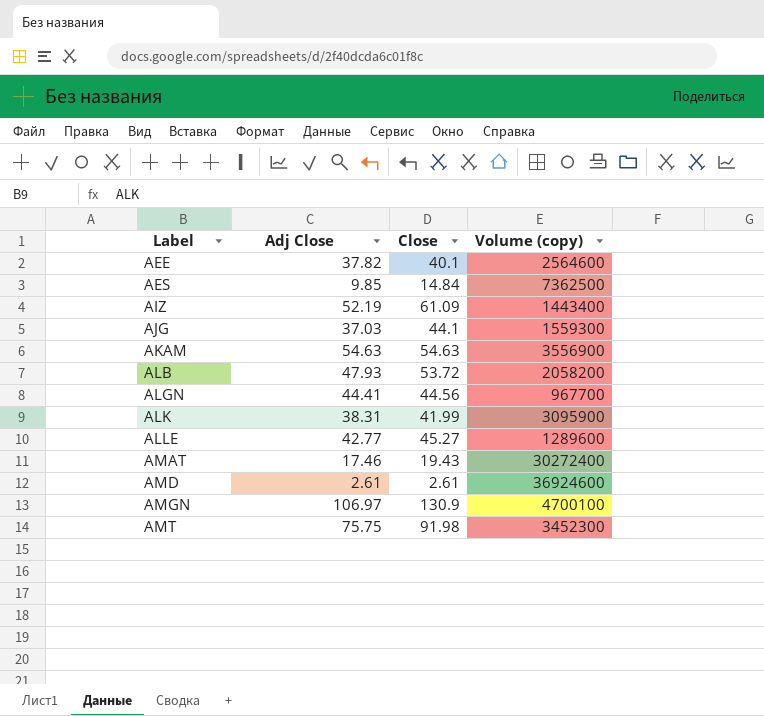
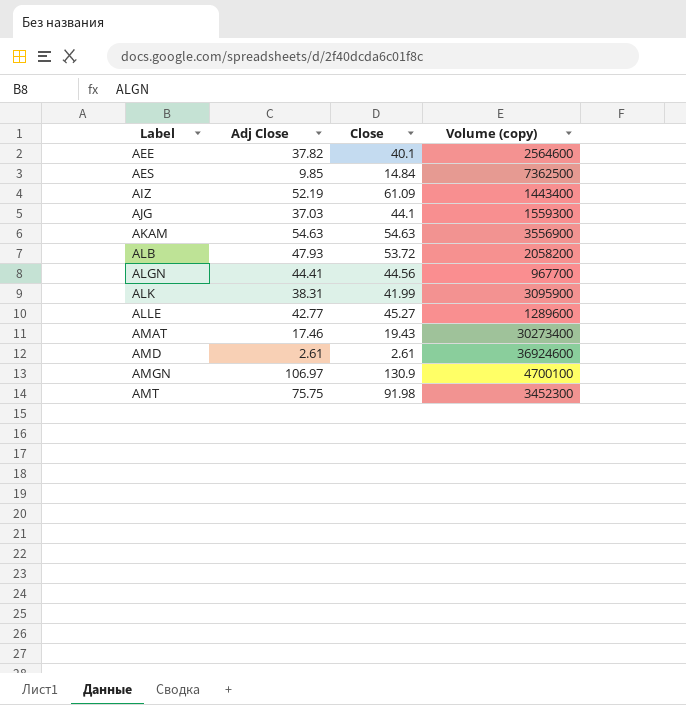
AMAT | Volume (copy): 30272400 -> 30273400

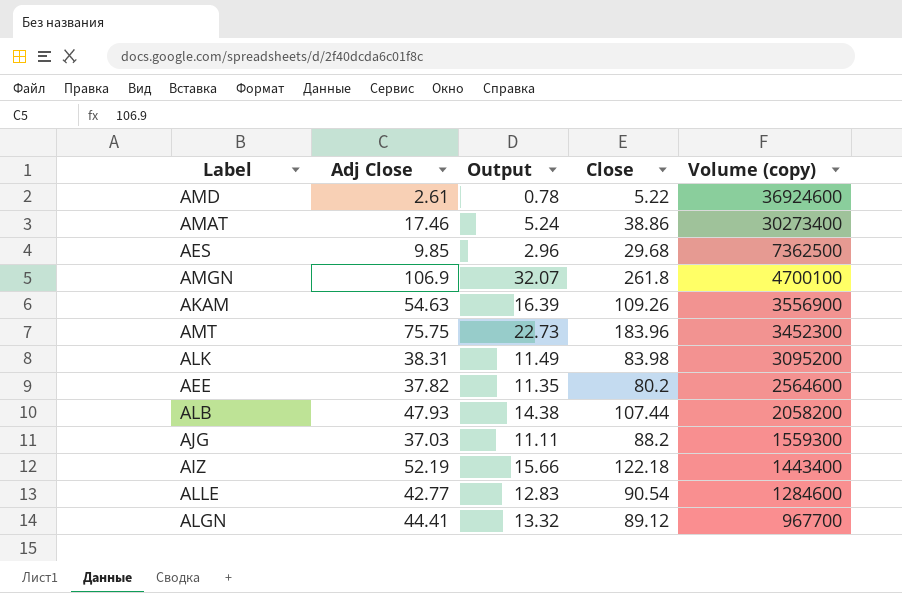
row order: Label ascending -> Volume (copy) descending
column Output | formula: none -> [Adj Close] * 0.3
AMD | Close: 2.61 -> 5.22
AMAT | Close: 19.43 -> 38.86
AES | Close: 14.84 -> 29.68
AMGN | Adj Close: 106.97 -> 106.9
AMGN | Close: 130.9 -> 261.8
AKAM | Close: 54.63 -> 109.26
AMT | Close: 91.98 -> 183.96
ALK | Close: 41.99 -> 83.98
ALK | Volume (copy): 3095900 -> 3095200
AEE | Close: 40.1 -> 80.2
ALB | Close: 53.72 -> 107.44
AJG | Close: 44.1 -> 88.2
AIZ | Close: 61.09 -> 122.18
ALLE | Close: 45.27 -> 90.54
ALLE | Volume (copy): 1289600 -> 1284600
ALGN | Close: 44.56 -> 89.12

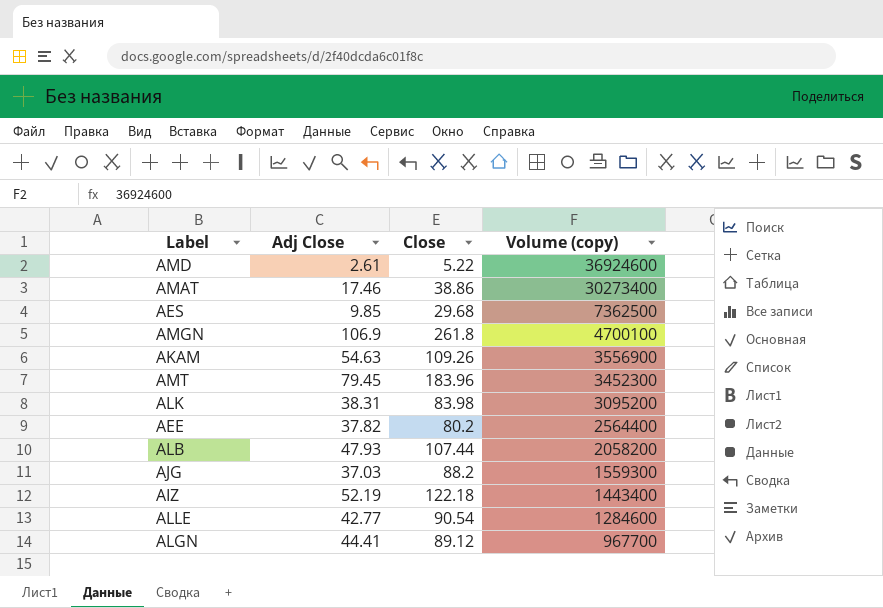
column Output | formula: [Adj Close] * 0.3 -> none
AMT | Adj Close: 75.75 -> 79.45
AEE | Volume (copy): 2564600 -> 2564400

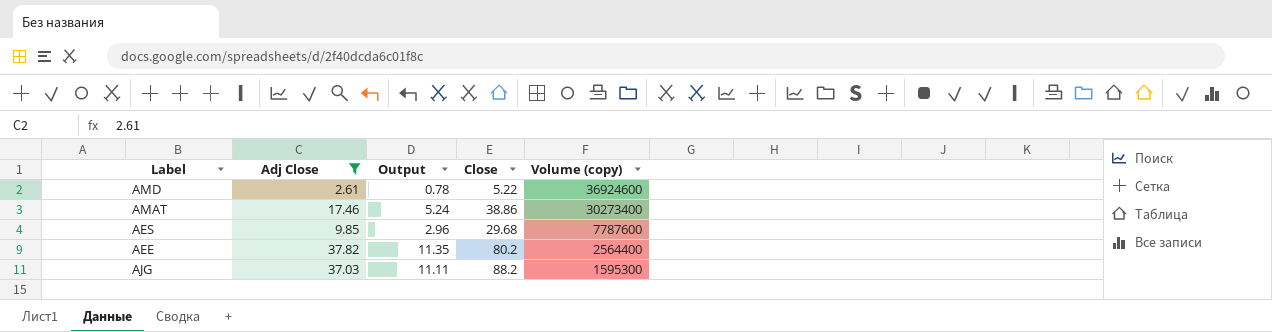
filter: none -> Adj Close <= 37.82
column Output | formula: none -> [Adj Close] * 0.3
AES | Volume (copy): 7362500 -> 7787600
AJG | Volume (copy): 1559300 -> 1595300

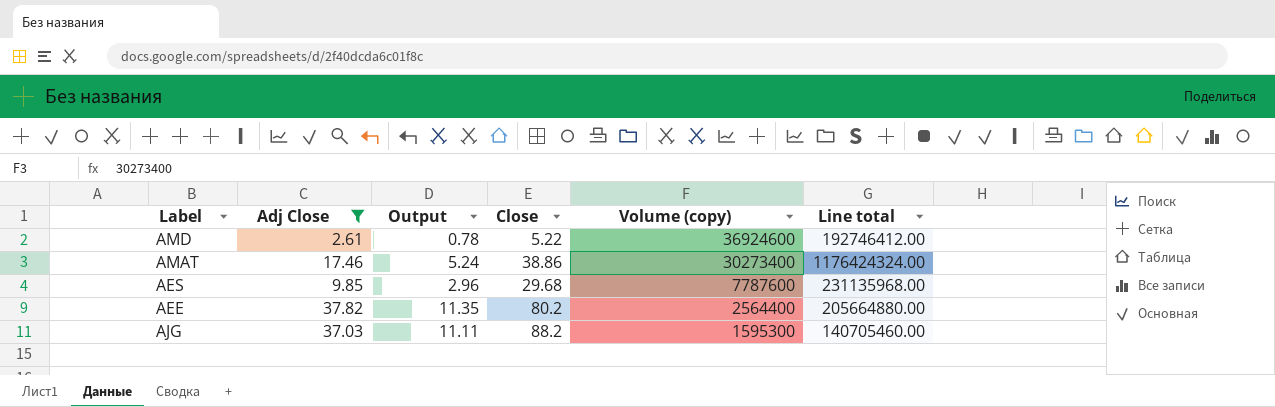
column Line total | formula: none -> [Close] * [Volume (copy)]

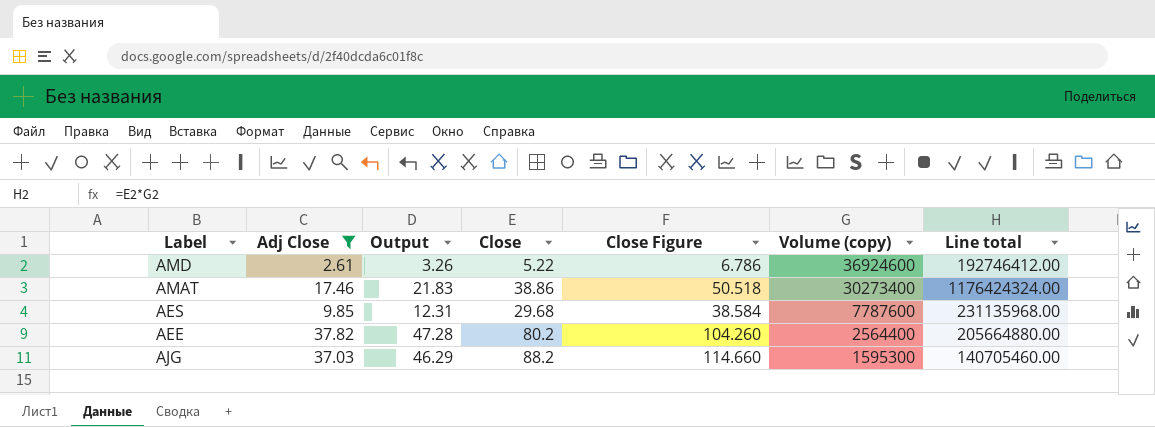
column Output | formula: [Adj Close] * 0.3 -> [Adj Close] * 1.25
column Close Figure | formula: none -> [Close] * 1.3

